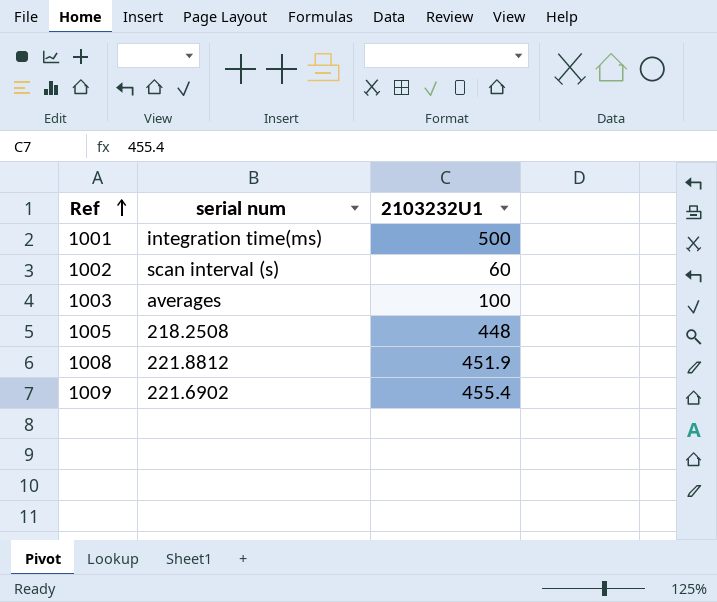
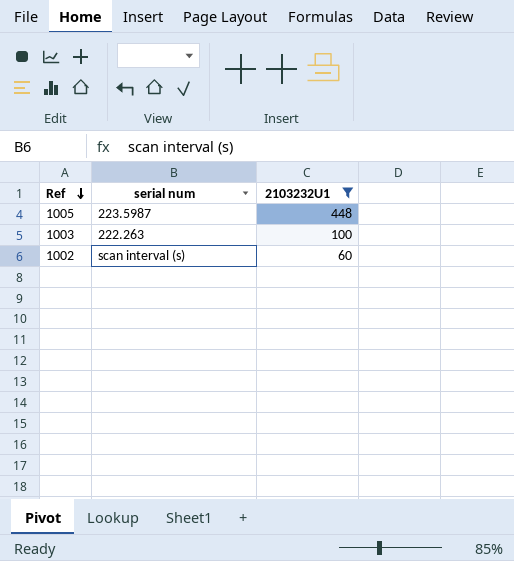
filter: none -> 2103232U1 <= 448
row order: Ref ascending -> Ref descending
1005 | serial num: 218.2508 -> 223.5987
1003 | serial num: averages -> 222.263

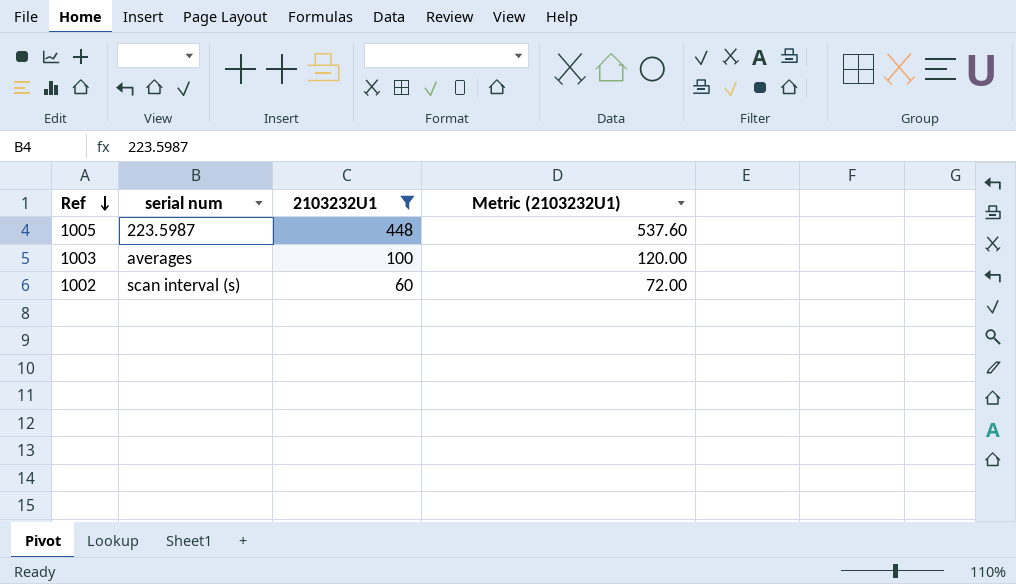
column Metric (2103232U1) | formula: none -> [2103232U1] * 1.2
1003 | serial num: 222.263 -> averages

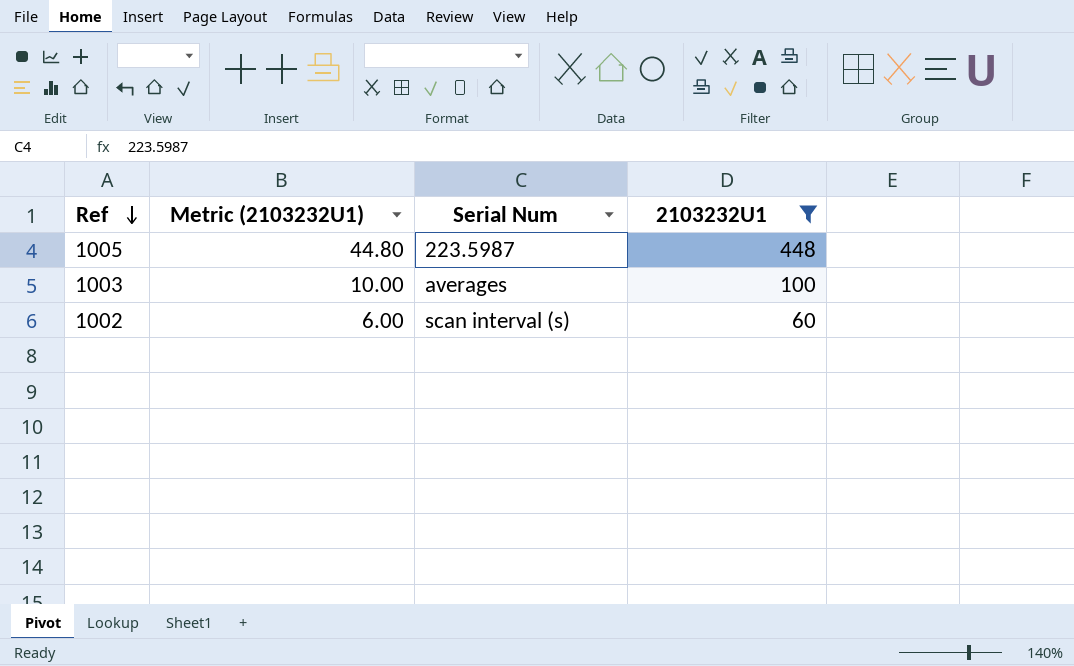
column Metric (2103232U1) | formula: [2103232U1] * 1.2 -> [2103232U1] * 0.1
column Metric (2103232U1) | position: 4 -> 2
column name: serial num -> Serial Num

